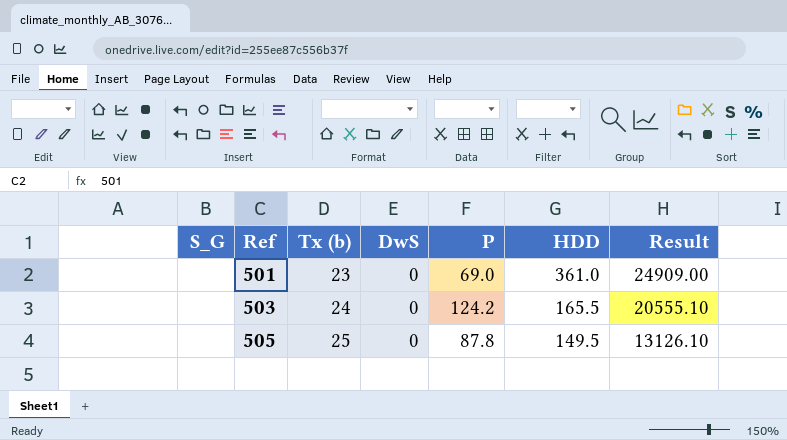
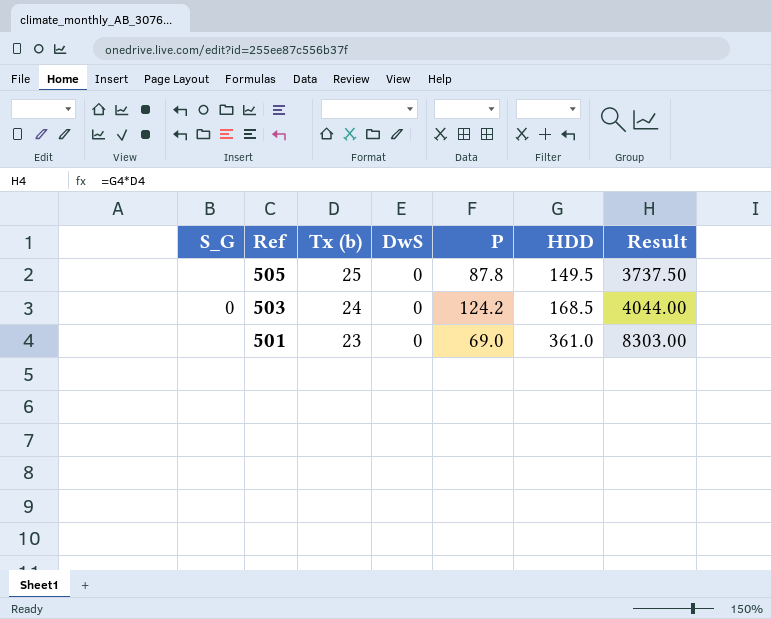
row order: Ref ascending -> Ref descending
column Result | formula: [P] * [HDD] -> [Tx (b)] * [HDD]
503 | S_G: none -> 0
503 | HDD: 165.5 -> 168.5

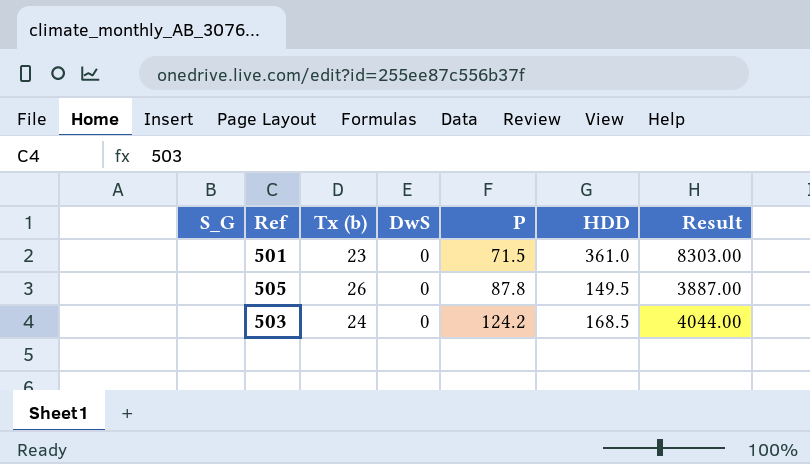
row order: Ref descending -> P ascending
501 | P: 69.0 -> 71.5
505 | Tx (b): 25 -> 26
505 | Result: 3737.50 -> 3887.00
503 | S_G: 0 -> none

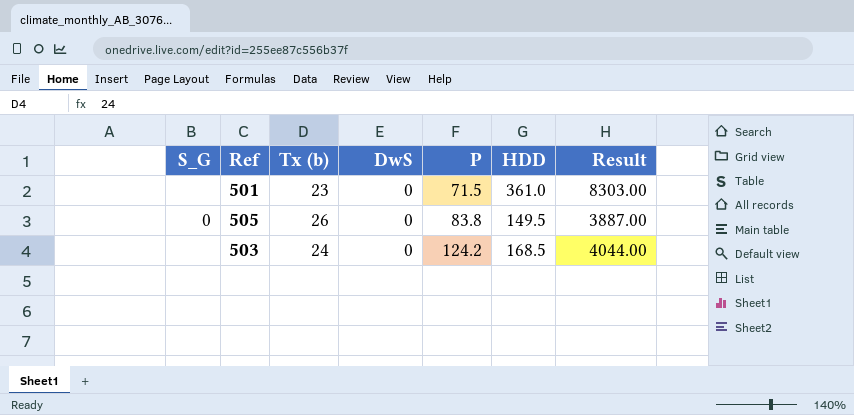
505 | S_G: none -> 0
505 | P: 87.8 -> 83.8

